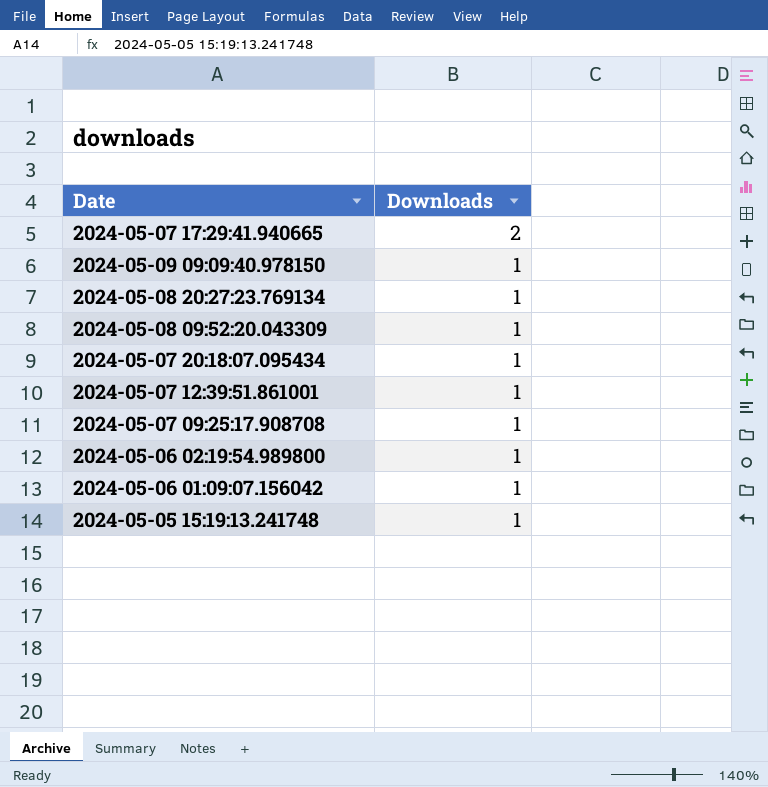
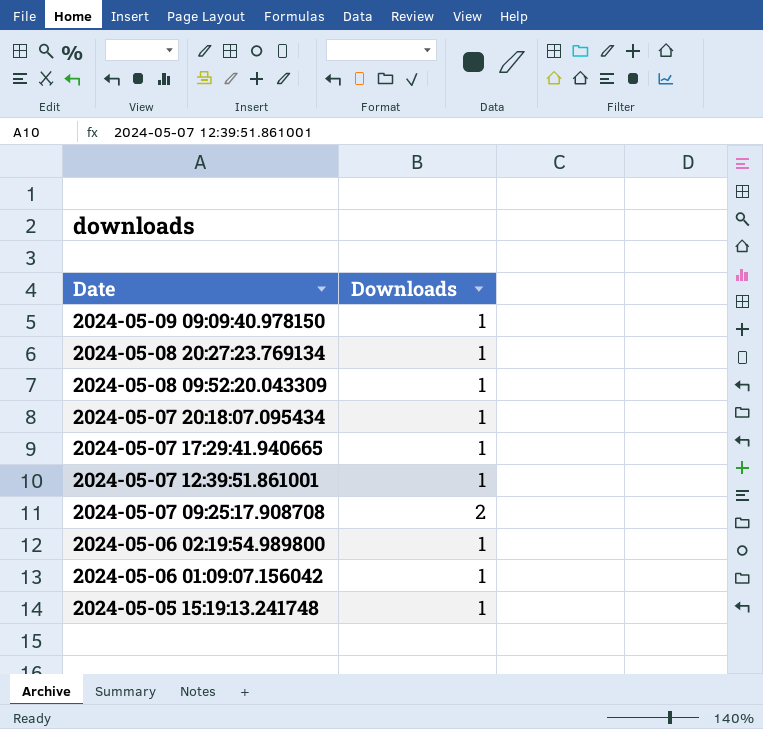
row order: Downloads descending -> Date descending
2024-05-07 17:29:41.940665 | Downloads: 2 -> 1
2024-05-07 09:25:17.908708 | Downloads: 1 -> 2

